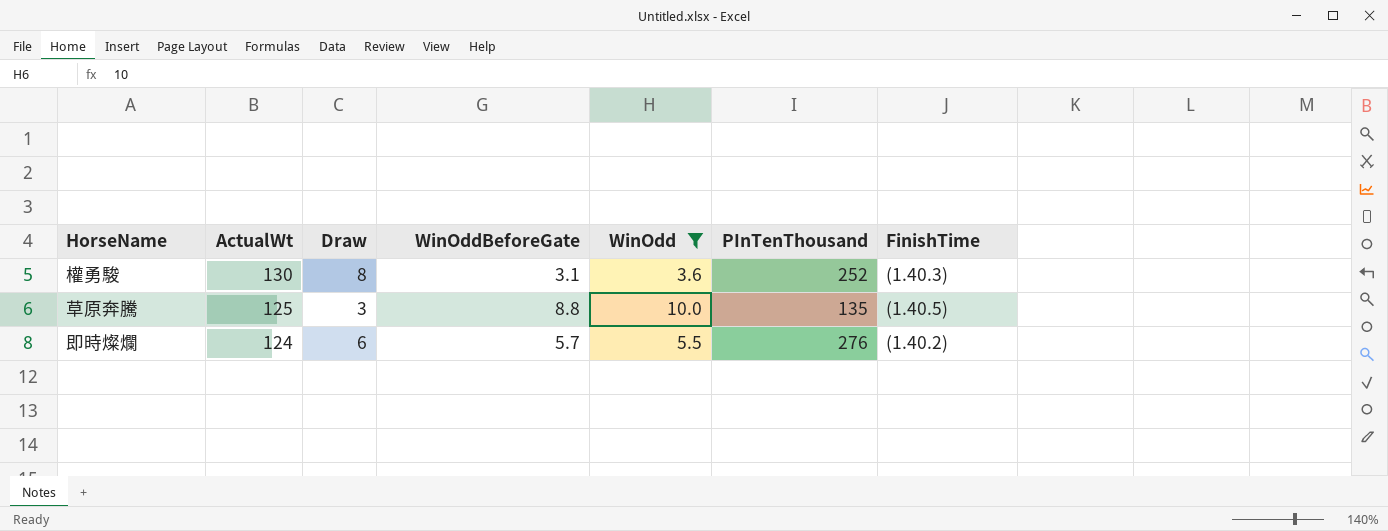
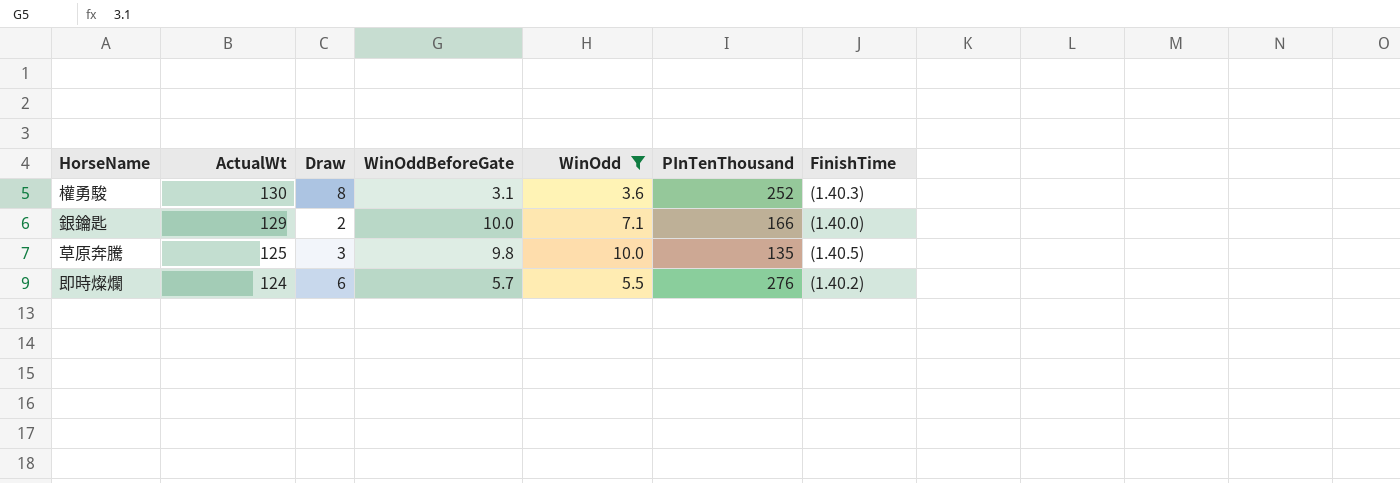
row 銀鑰匙: none -> 129 | 2 | 10.0 | 7.1 | 166 | (1.40.0)
草原奔騰 | WinOddBeforeGate: 8.8 -> 9.8

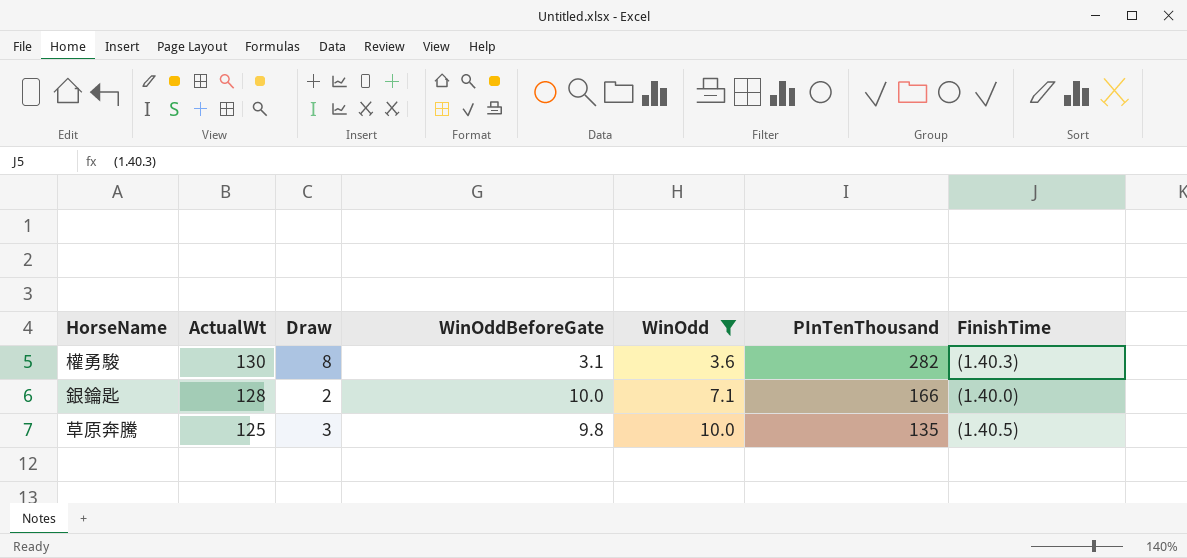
row 即時燦爛: 124 | 6 | 5.7 | 5.5 | 276 | (1.40.2) -> none
權勇駿 | PInTenThousand: 252 -> 282
銀鑰匙 | ActualWt: 129 -> 128

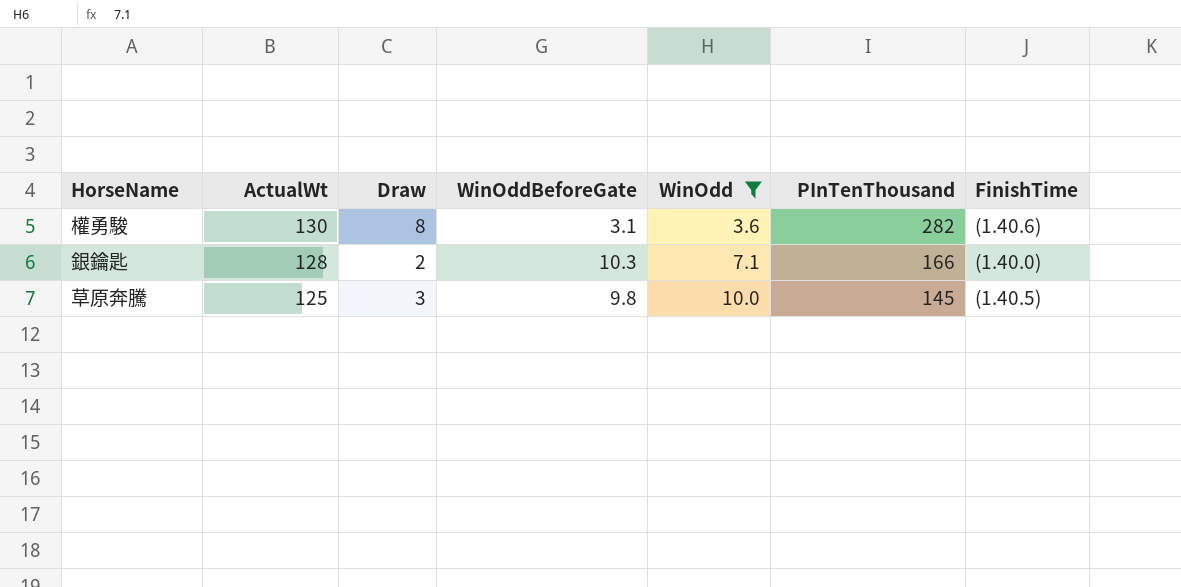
權勇駿 | FinishTime: (1.40.3) -> (1.40.6)
銀鑰匙 | WinOddBeforeGate: 10.0 -> 10.3
草原奔騰 | PInTenThousand: 135 -> 145

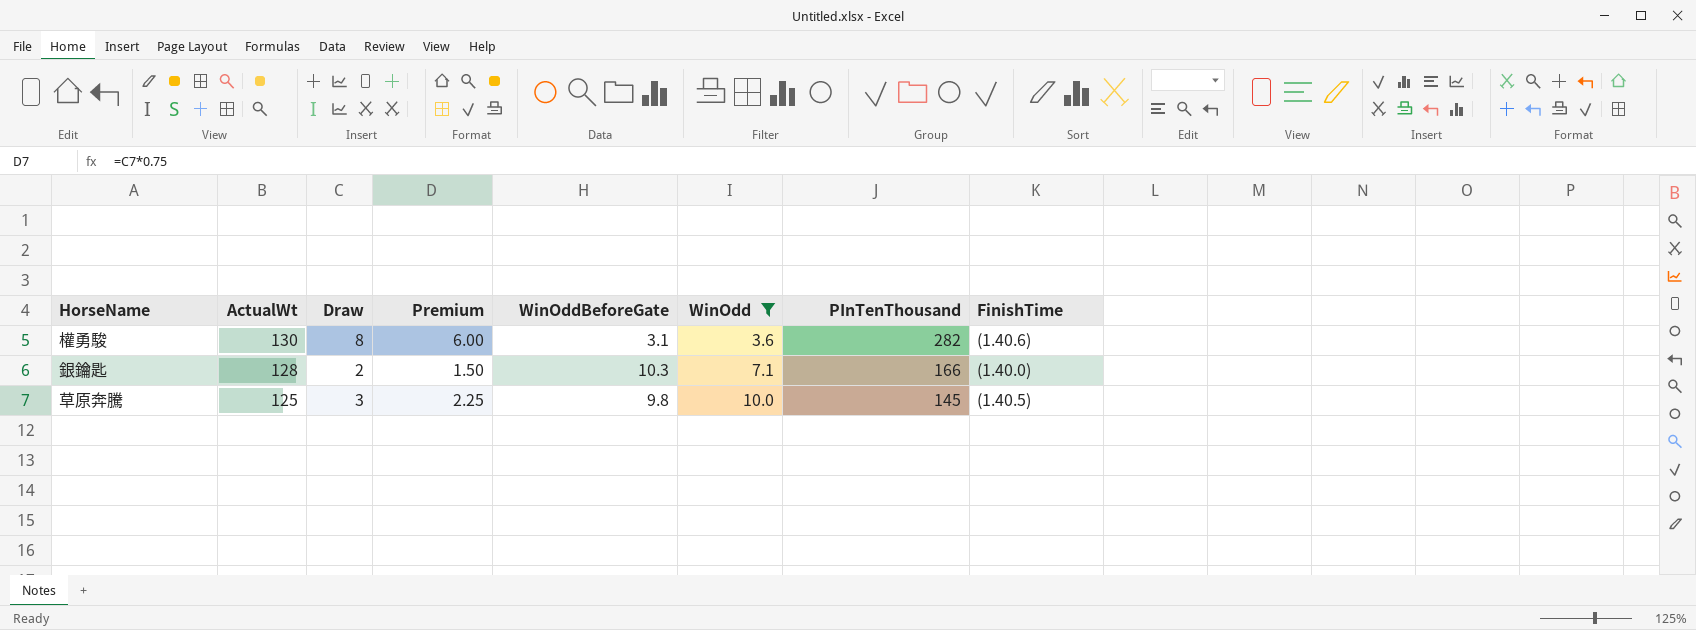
column Premium | formula: none -> [Draw] * 0.75

